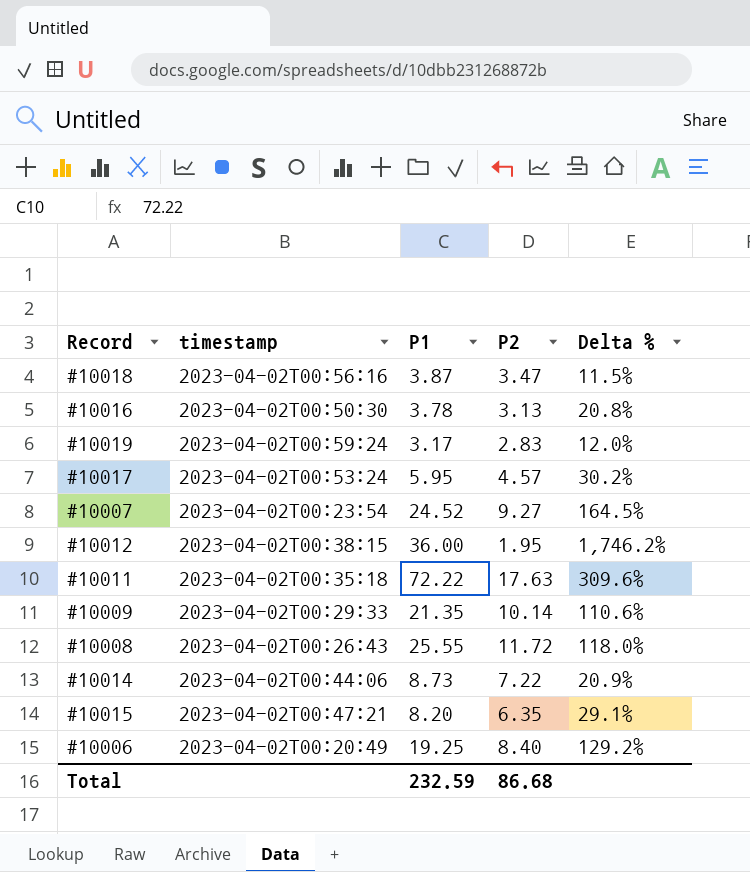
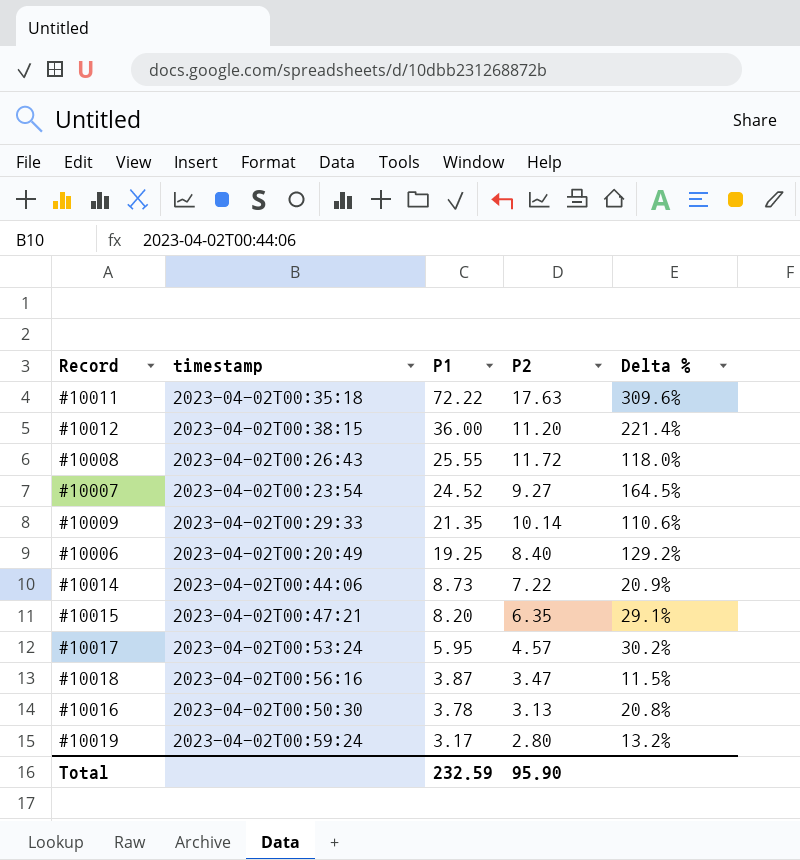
row order: none -> P1 descending
#10012 | P2: 1.95 -> 11.20
#10012 | Delta %: 1,746.2% -> 221.4%
#10019 | P2: 2.83 -> 2.80
#10019 | Delta %: 12.0% -> 13.2%
Total | P2: 86.68 -> 95.90

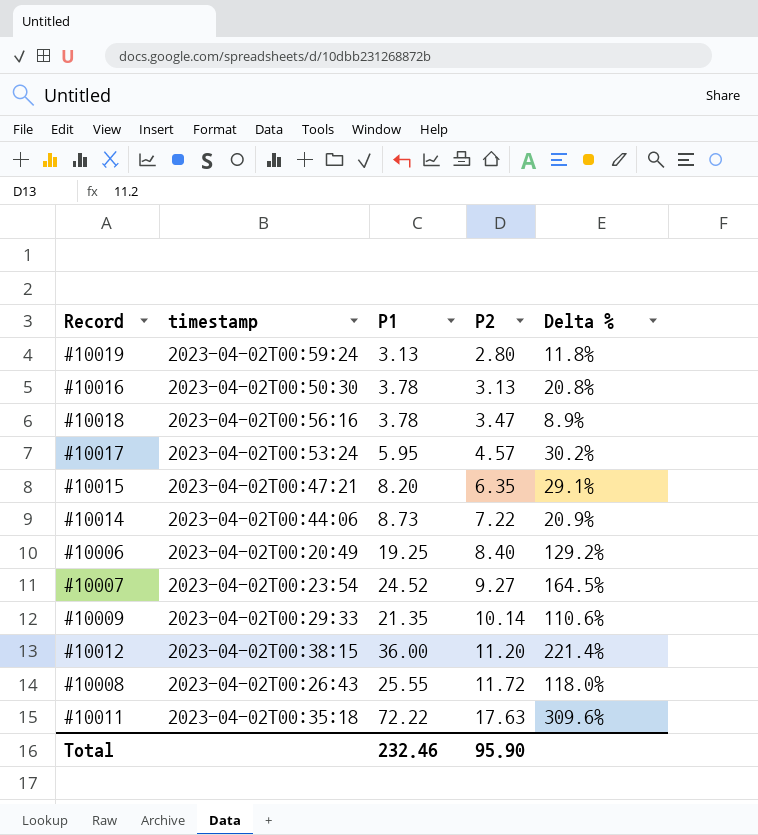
row order: P1 descending -> P2 ascending
#10019 | P1: 3.17 -> 3.13
#10019 | Delta %: 13.2% -> 11.8%
#10018 | P1: 3.87 -> 3.78
#10018 | Delta %: 11.5% -> 8.9%
Total | P1: 232.59 -> 232.46

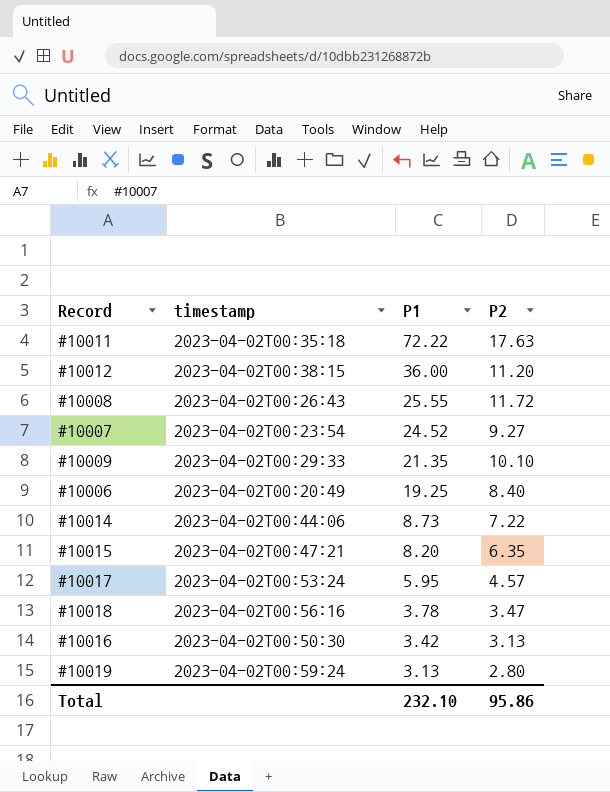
row order: P2 ascending -> P1 descending
column Delta % | formula: ([P1] - [P2]) / [P2] -> none
#10009 | P2: 10.14 -> 10.10
#10016 | P1: 3.78 -> 3.42
Total | P1: 232.46 -> 232.10
Total | P2: 95.90 -> 95.86

